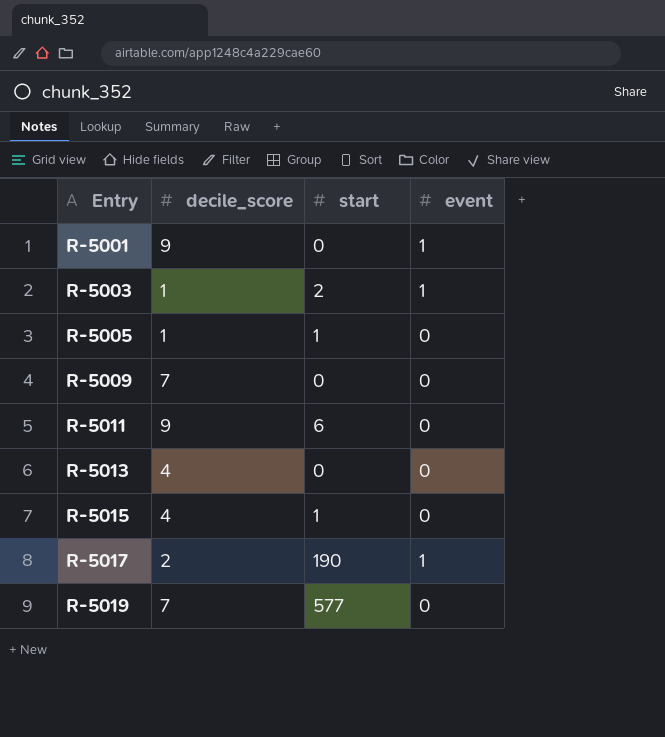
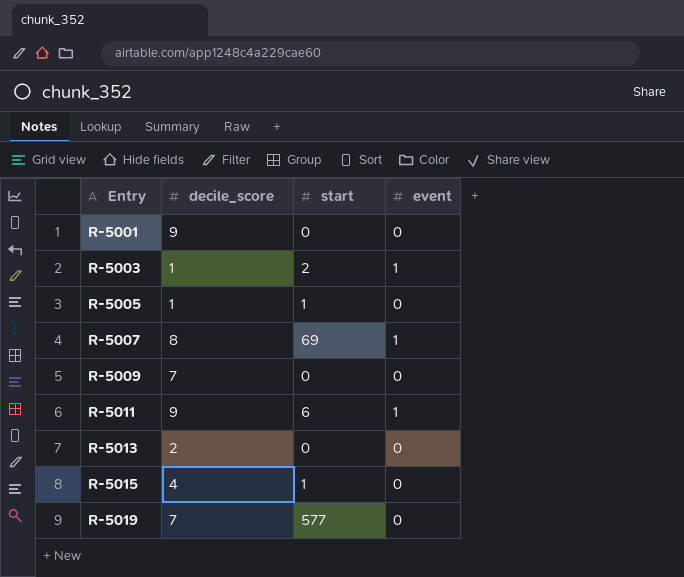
row R-5017: 2 | 190 | 1 -> none
R-5001 | event: 1 -> 0
row R-5007: none -> 8 | 69 | 1
R-5011 | event: 0 -> 1
R-5013 | decile_score: 4 -> 2

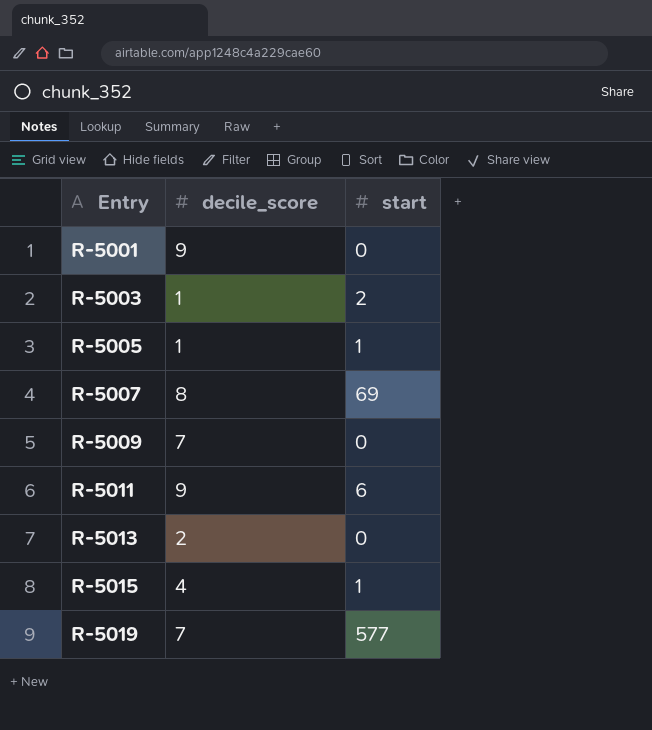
column event | position: 4 -> none

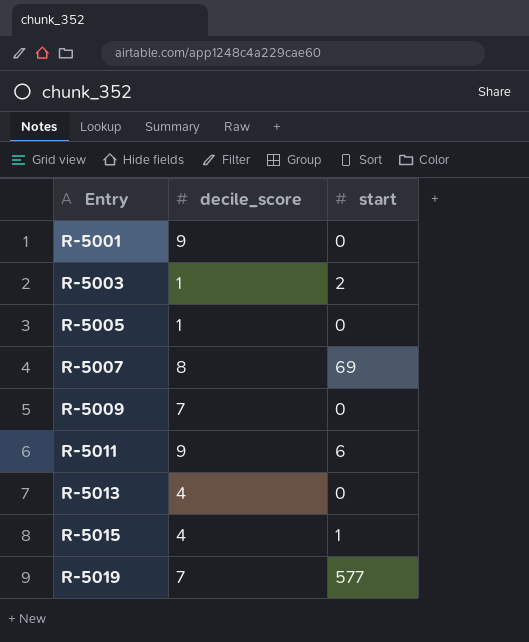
R-5005 | start: 1 -> 0
R-5013 | decile_score: 2 -> 4

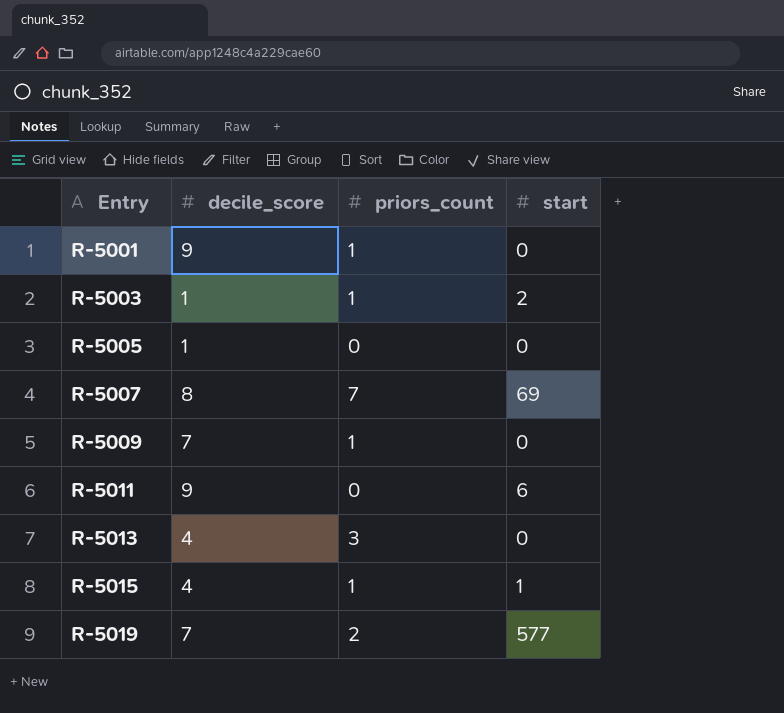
column priors_count | position: none -> 3

